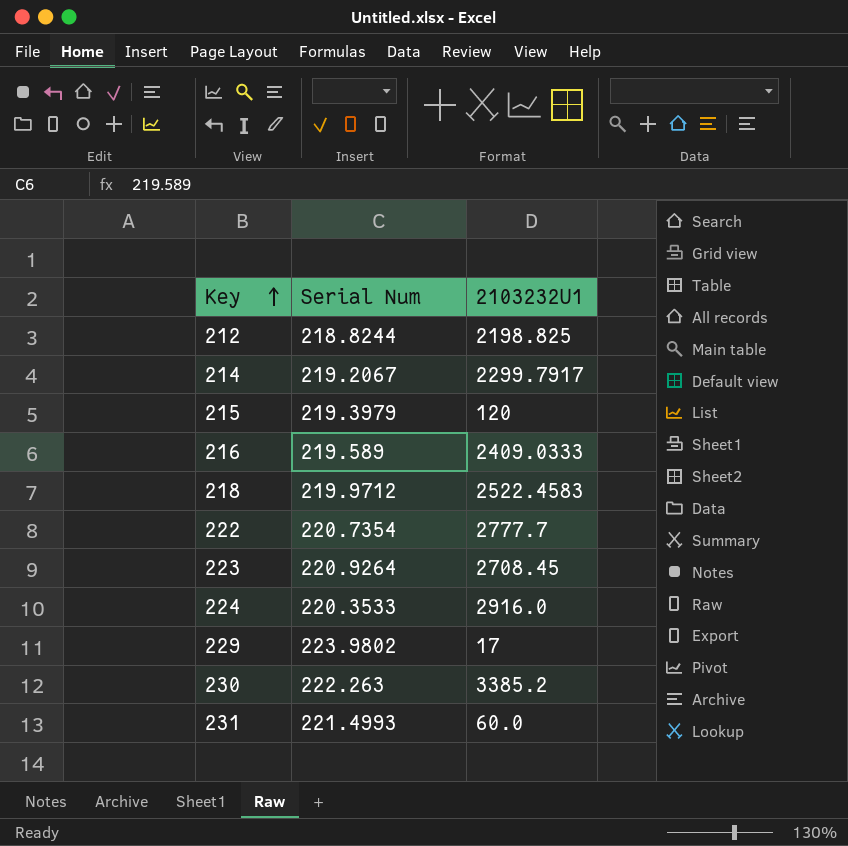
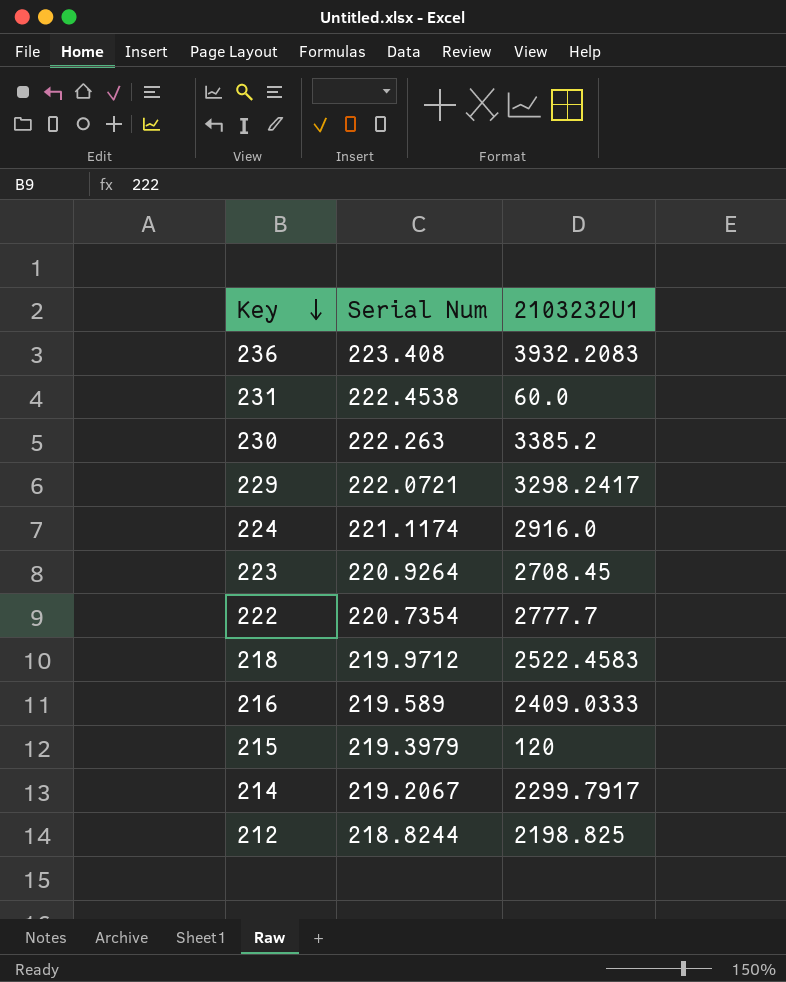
row order: Key ascending -> Key descending
row 236: none -> 223.408 | 3932.2083
231 | Serial Num: 221.4993 -> 222.4538
229 | Serial Num: 223.9802 -> 222.0721
229 | 2103232U1: 17 -> 3298.2417
224 | Serial Num: 220.3533 -> 221.1174

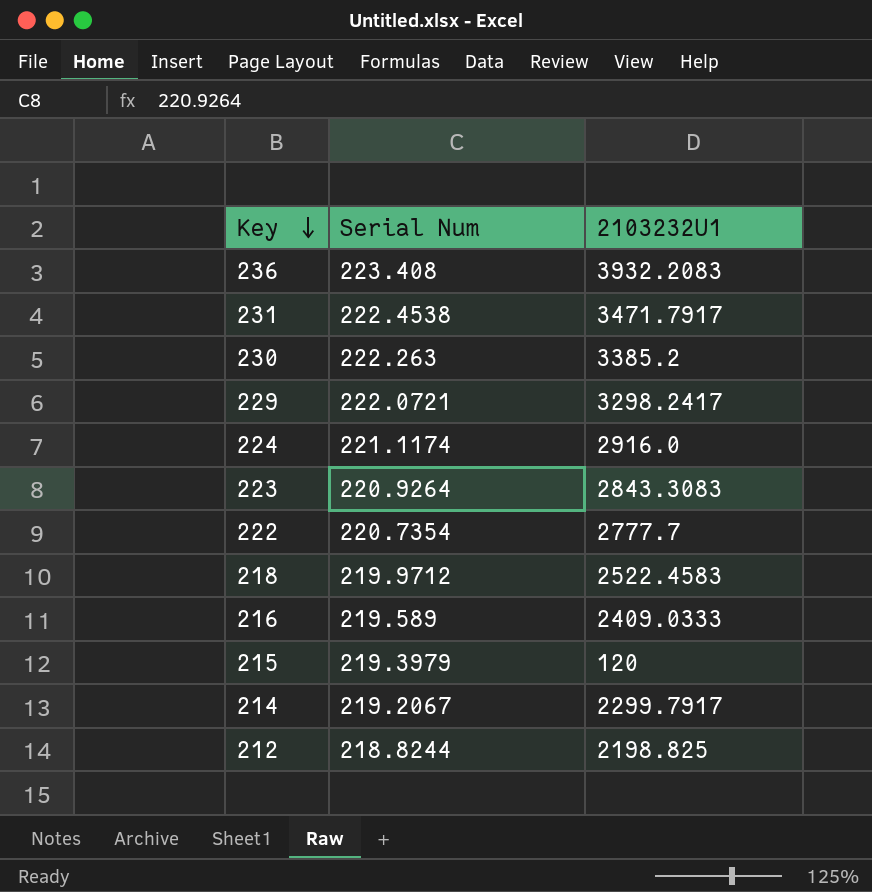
231 | 2103232U1: 60.0 -> 3471.7917
223 | 2103232U1: 2708.45 -> 2843.3083

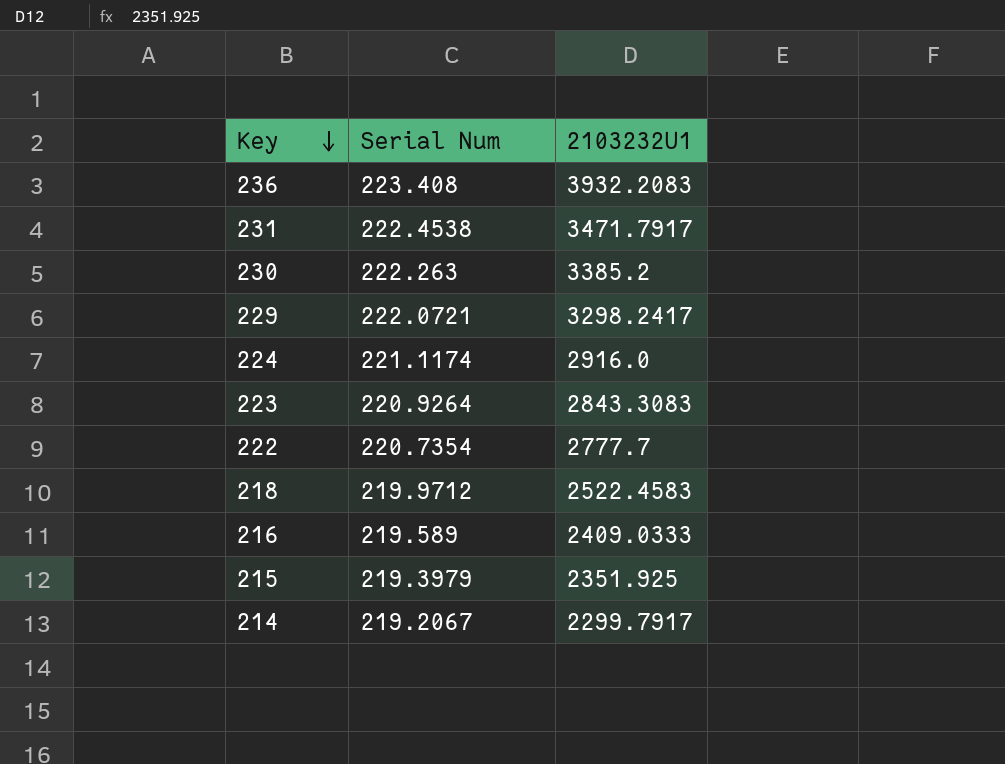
row 212: 218.8244 | 2198.825 -> none
215 | 2103232U1: 120 -> 2351.925

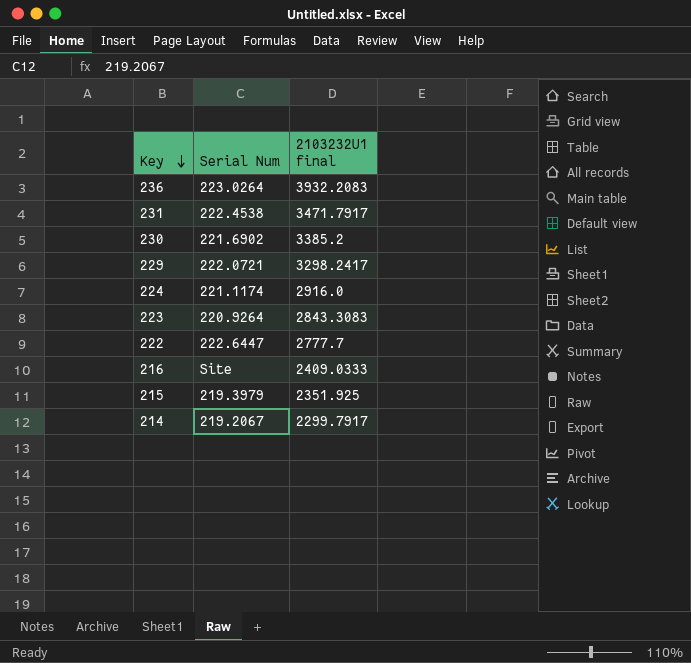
column name: 2103232U1 -> 2103232U1 final
row 218: 219.9712 | 2522.4583 -> none
236 | Serial Num: 223.408 -> 223.0264
230 | Serial Num: 222.263 -> 221.6902
222 | Serial Num: 220.7354 -> 222.6447
216 | Serial Num: 219.589 -> Site

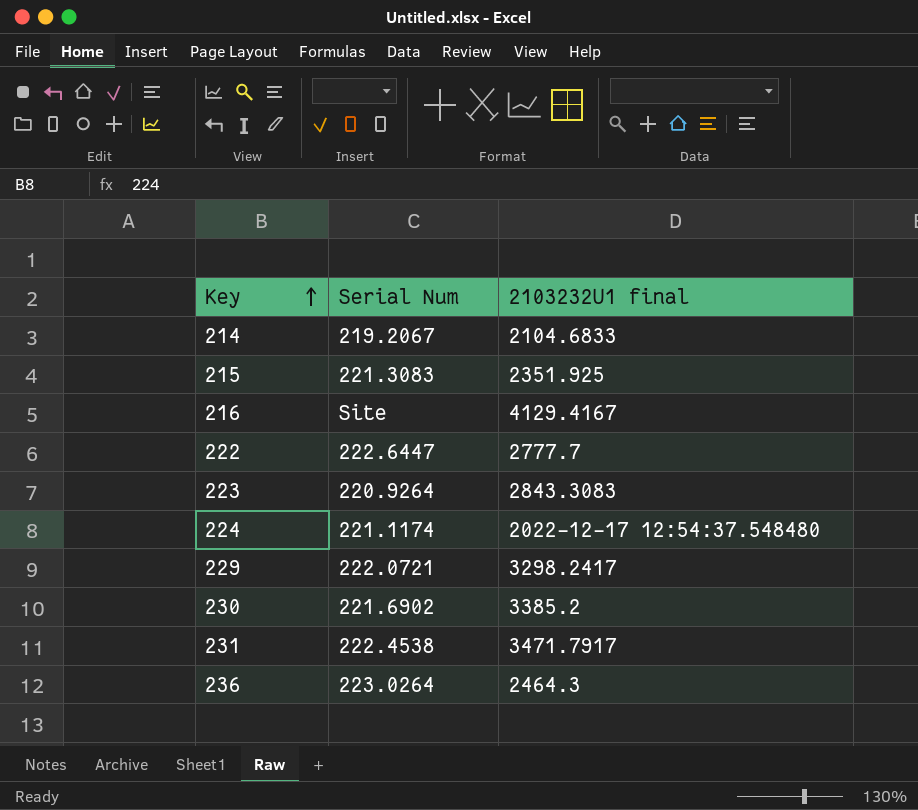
row order: Key descending -> Key ascending
214 | 2103232U1 final: 2299.7917 -> 2104.6833
215 | Serial Num: 219.3979 -> 221.3083
216 | 2103232U1 final: 2409.0333 -> 4129.4167
224 | 2103232U1 final: 2916.0 -> 2022-12-17 12:54:37.548480
236 | 2103232U1 final: 3932.2083 -> 2464.3

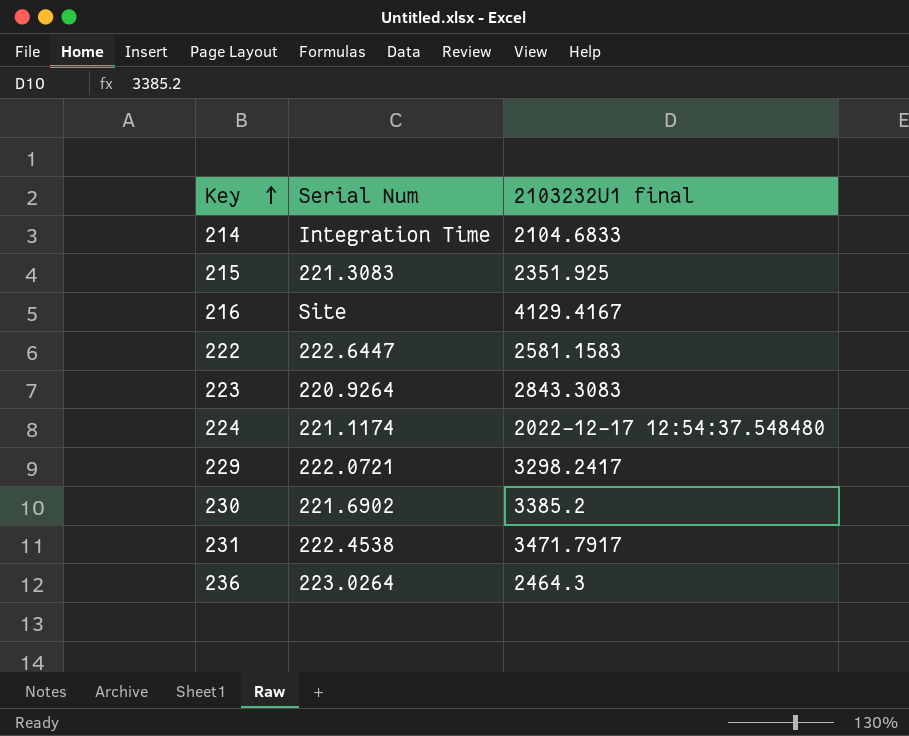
214 | Serial Num: 219.2067 -> Integration Time
222 | 2103232U1 final: 2777.7 -> 2581.1583

